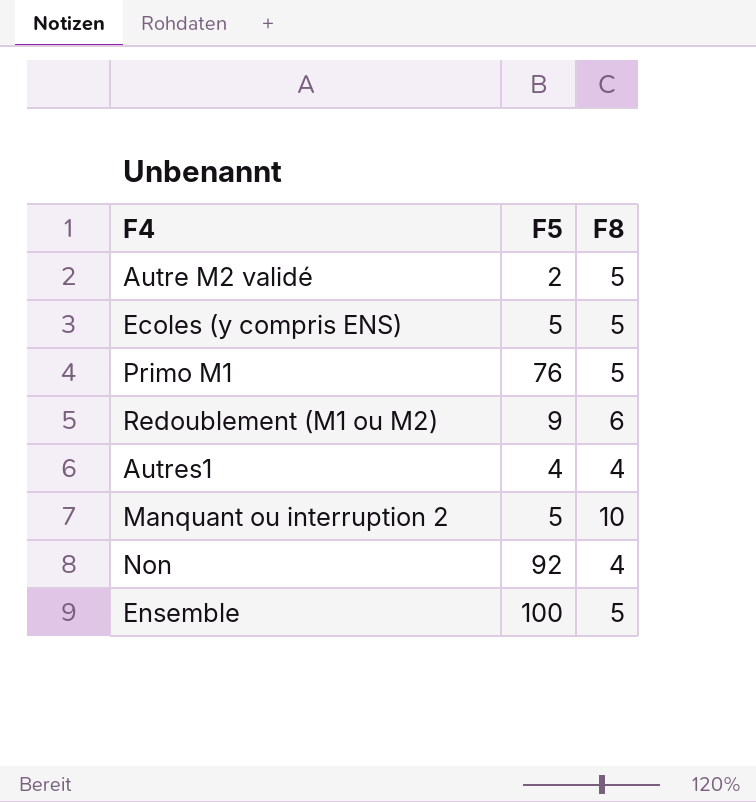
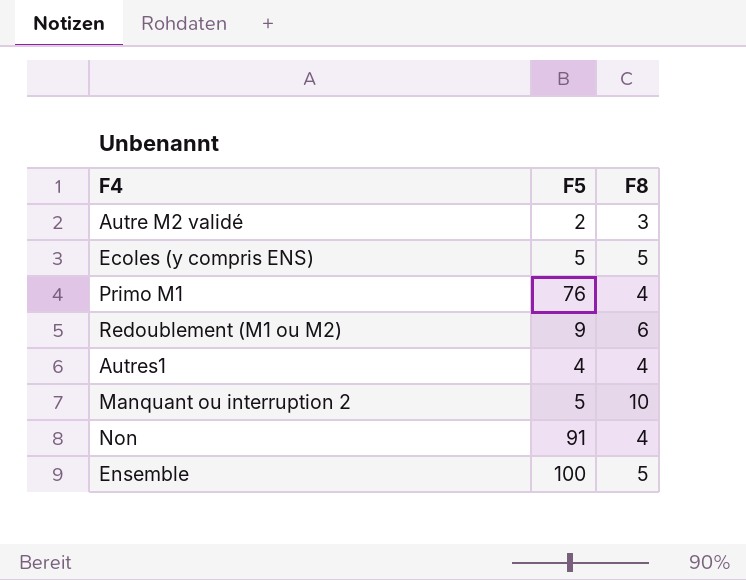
Autre M2 validé | F8: 5 -> 3
Primo M1 | F8: 5 -> 4
Non | F5: 92 -> 91

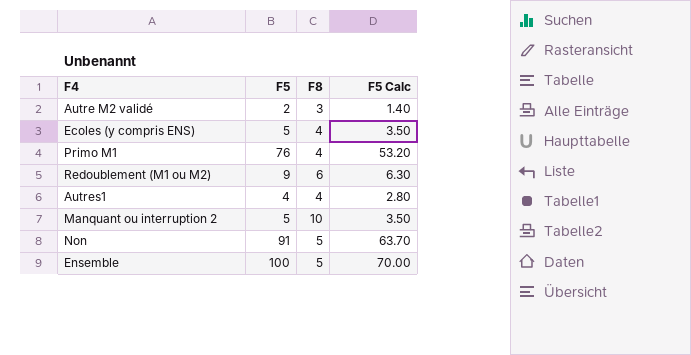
column F5 Calc | formula: none -> [F5] * 0.7
Ecoles (y compris ENS) | F8: 5 -> 4
Non | F8: 4 -> 5

